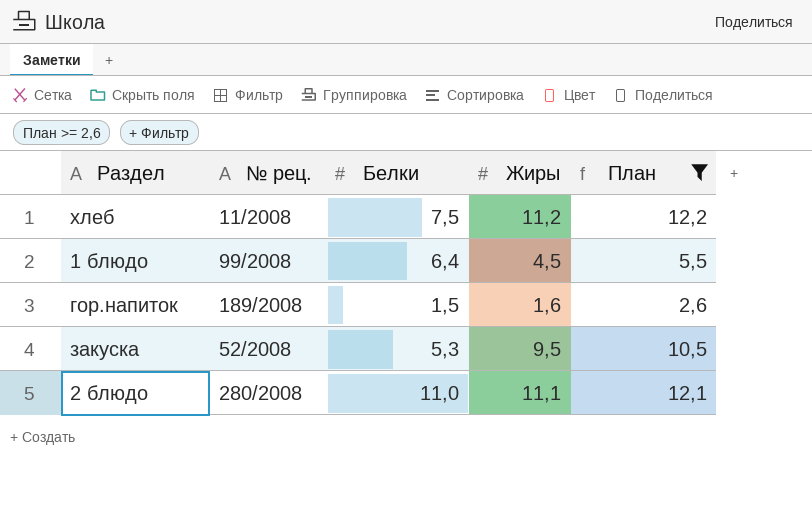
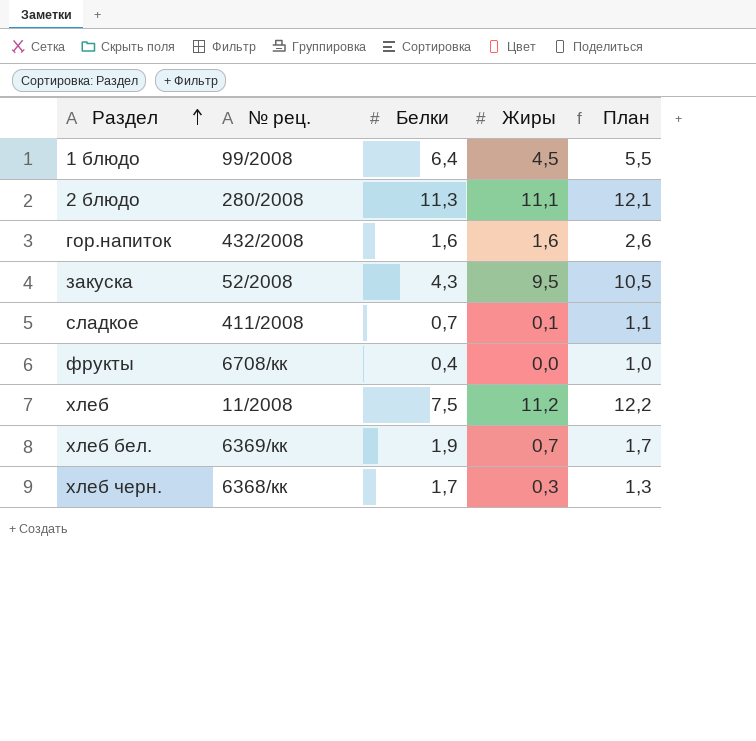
filter: План >= 2,6 -> none
row order: none -> Раздел ascending
2 блюдо | Белки: 11,0 -> 11,3
гор.напиток | № рец.: 189/2008 -> 432/2008
гор.напиток | Белки: 1,5 -> 1,6
закуска | Белки: 5,3 -> 4,3

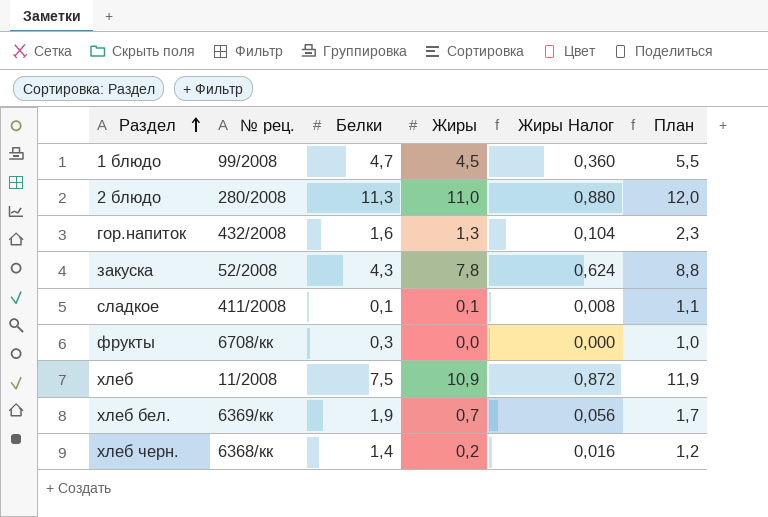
column Жиры Налог | formula: none -> [Жиры] * 0,08
1 блюдо | Белки: 6,4 -> 4,7
2 блюдо | Жиры: 11,1 -> 11,0
2 блюдо | План: 12,1 -> 12,0
гор.напиток | Жиры: 1,6 -> 1,3
гор.напиток | План: 2,6 -> 2,3
закуска | Жиры: 9,5 -> 7,8
закуска | План: 10,5 -> 8,8
сладкое | Белки: 0,7 -> 0,1
фрукты | Белки: 0,4 -> 0,3
хлеб | Жиры: 11,2 -> 10,9
хлеб | План: 12,2 -> 11,9
хлеб черн. | Белки: 1,7 -> 1,4
хлеб черн. | Жиры: 0,3 -> 0,2
хлеб черн. | План: 1,3 -> 1,2

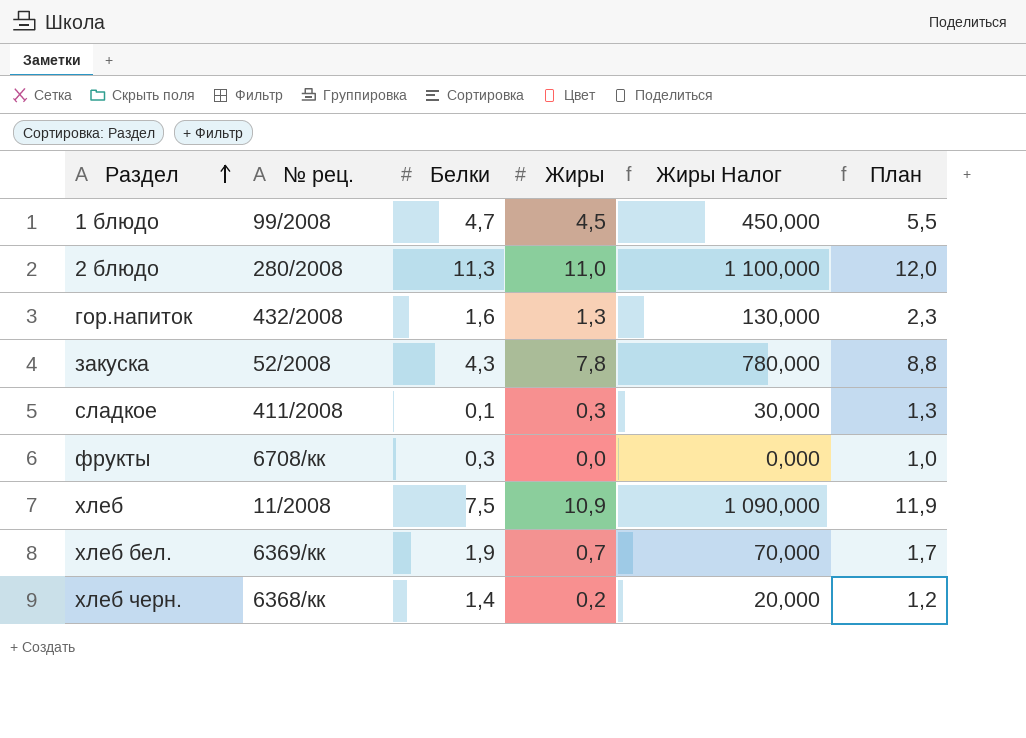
column Жиры Налог | formula: [Жиры] * 0,08 -> [Жиры] * 100
сладкое | Жиры: 0,1 -> 0,3
сладкое | План: 1,1 -> 1,3

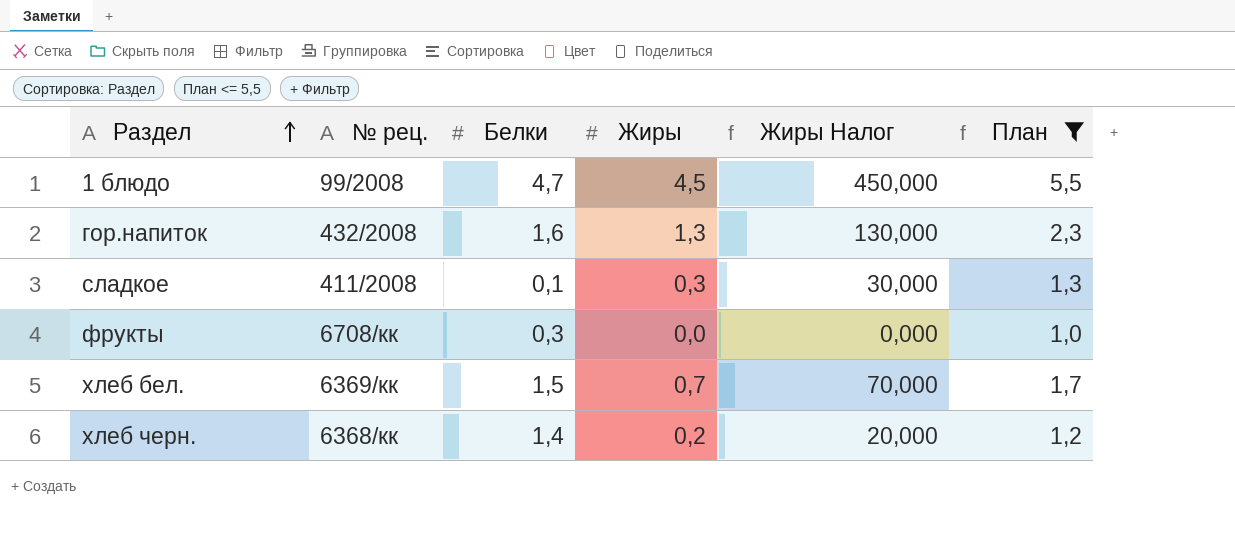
filter: none -> План <= 5,5
хлеб бел. | Белки: 1,9 -> 1,5

